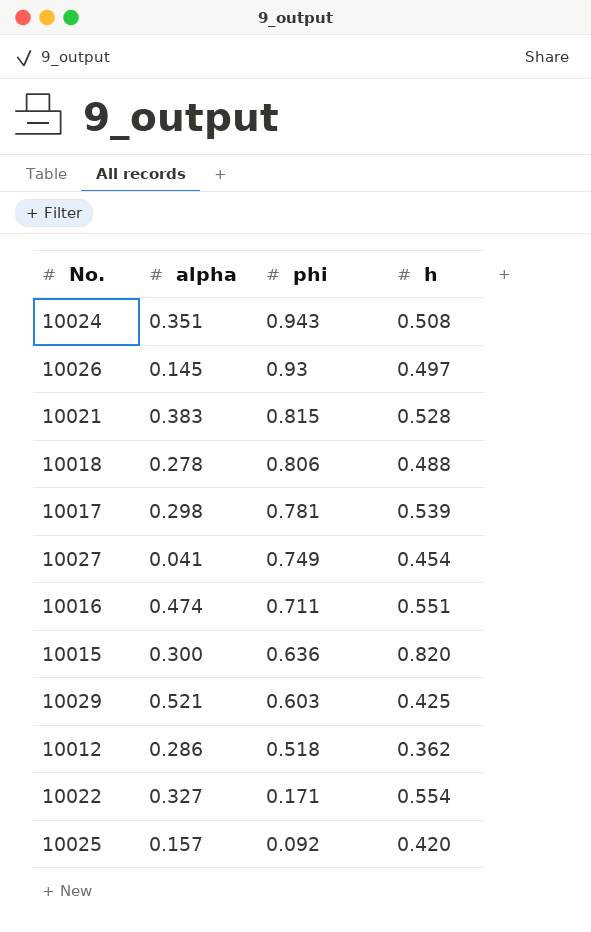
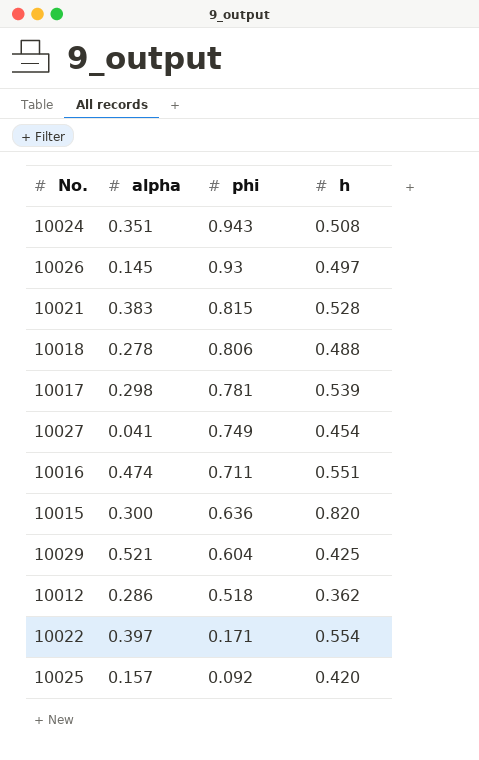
10029 | phi: 0.603 -> 0.604
10022 | alpha: 0.327 -> 0.397

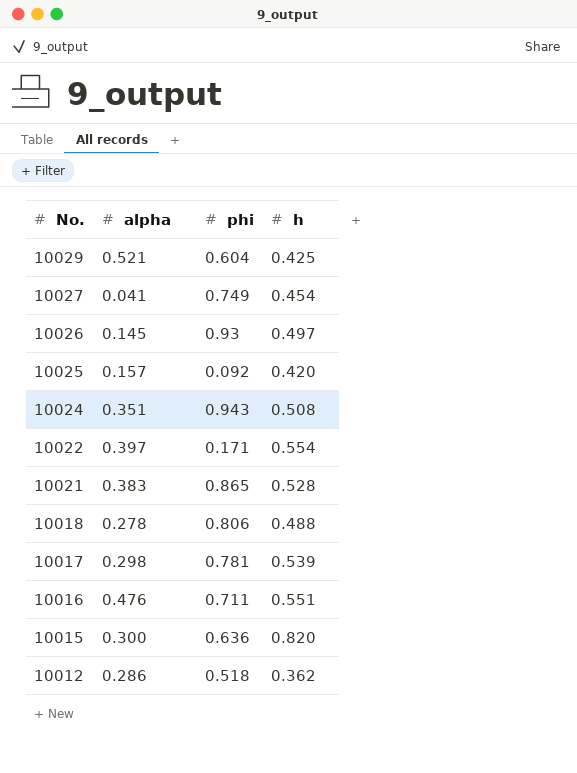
row order: phi descending -> No. descending
10021 | phi: 0.815 -> 0.865
10016 | alpha: 0.474 -> 0.476

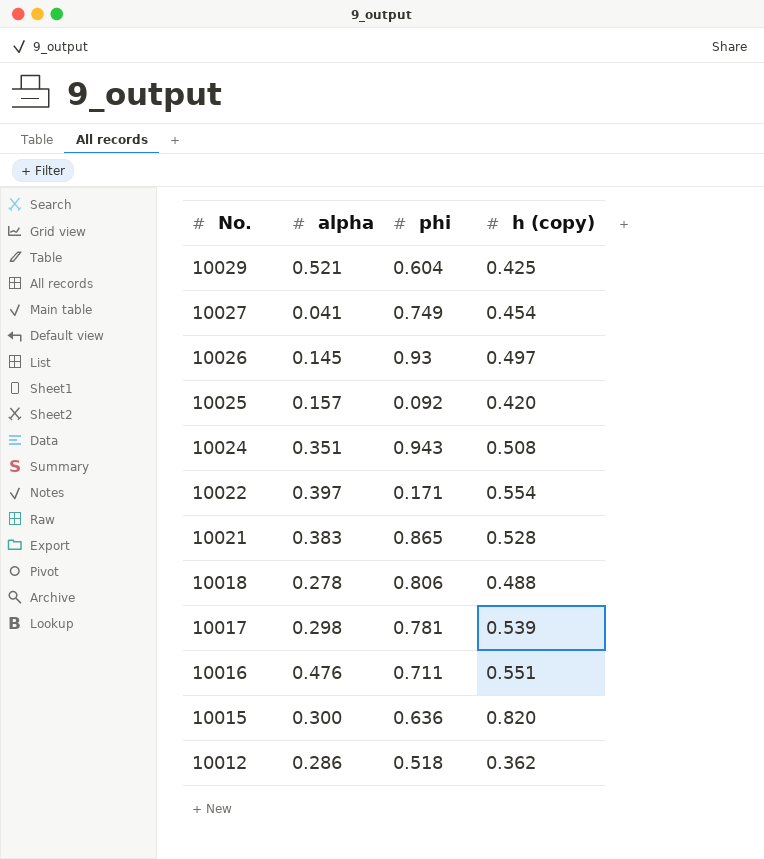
column name: h -> h (copy)

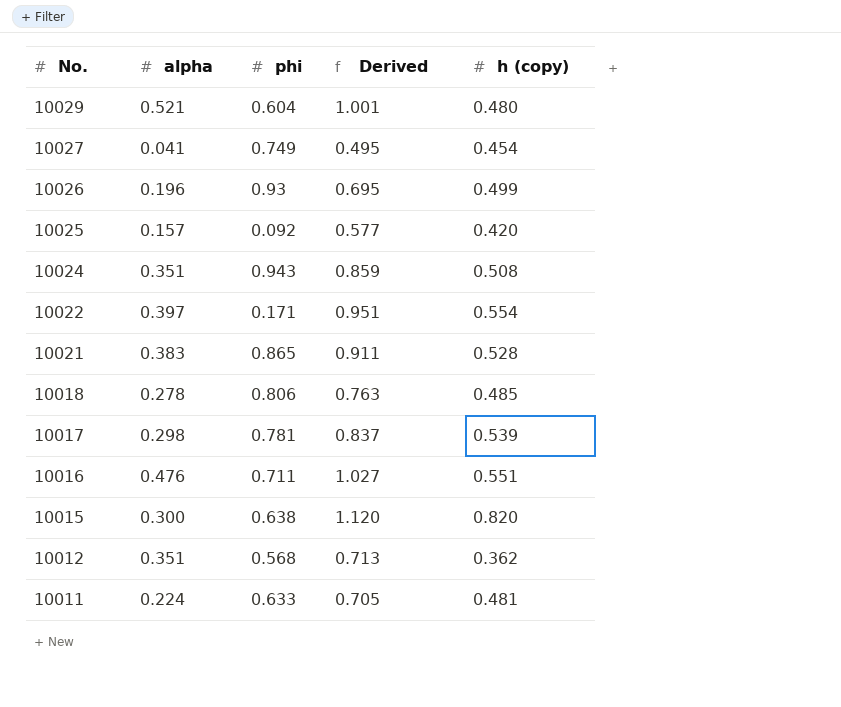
column Derived | formula: none -> [alpha] + [h (copy)]
10029 | h (copy): 0.425 -> 0.480
10026 | alpha: 0.145 -> 0.196
10026 | h (copy): 0.497 -> 0.499
10018 | h (copy): 0.488 -> 0.485
10015 | phi: 0.636 -> 0.638
10012 | alpha: 0.286 -> 0.351
10012 | phi: 0.518 -> 0.568
row 10011: none -> 0.224 | 0.633 | 0.705 | 0.481

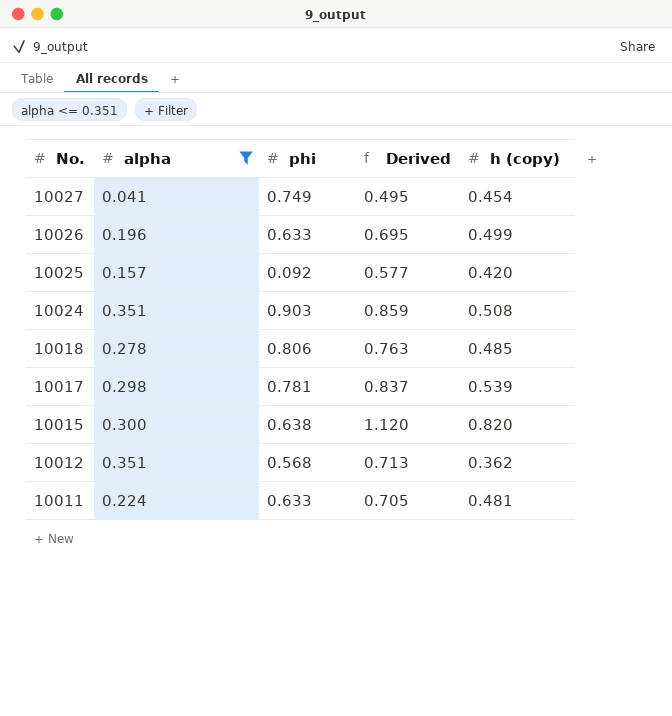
filter: none -> alpha <= 0.351
10026 | phi: 0.93 -> 0.633
10024 | phi: 0.943 -> 0.903

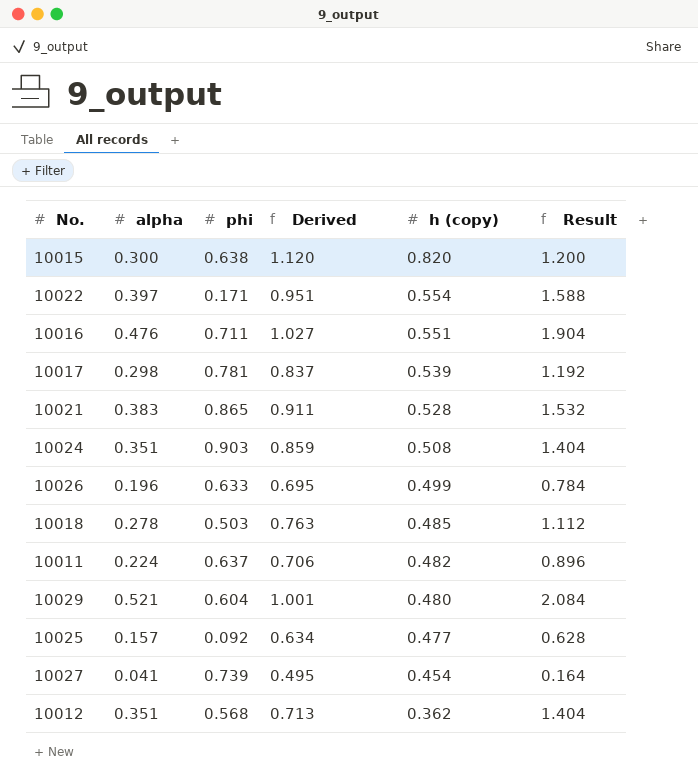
filter: alpha <= 0.351 -> none
row order: No. descending -> h (copy) descending
column Result | formula: none -> [alpha] * 4
10018 | phi: 0.806 -> 0.503
10011 | phi: 0.633 -> 0.637
10011 | Derived: 0.705 -> 0.706
10011 | h (copy): 0.481 -> 0.482
10025 | Derived: 0.577 -> 0.634
10025 | h (copy): 0.420 -> 0.477
10027 | phi: 0.749 -> 0.739

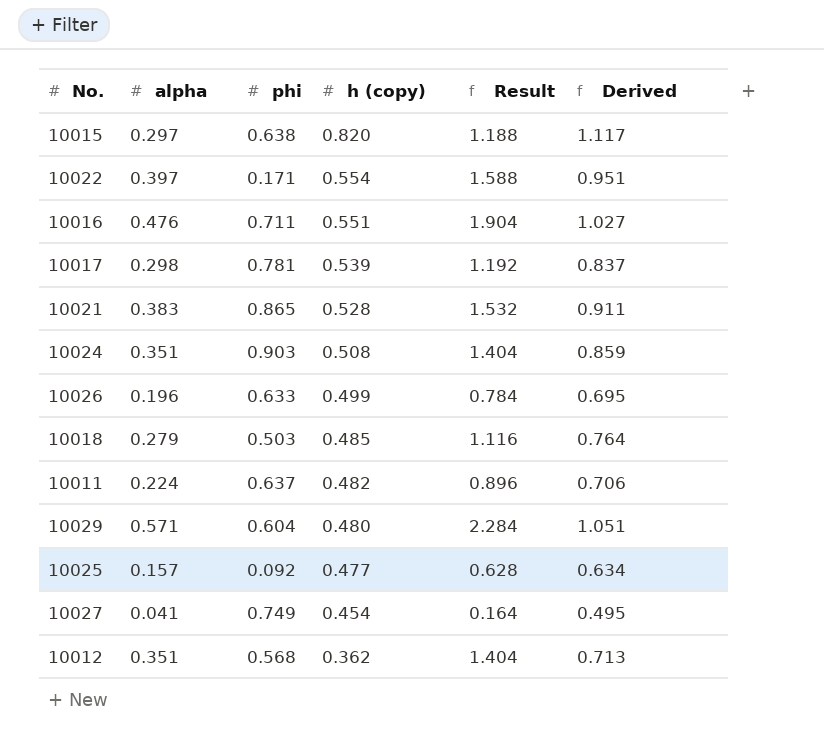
column Derived | position: 4 -> 6
10015 | alpha: 0.300 -> 0.297
10015 | Result: 1.200 -> 1.188
10015 | Derived: 1.120 -> 1.117
10018 | alpha: 0.278 -> 0.279
10018 | Result: 1.112 -> 1.116
10018 | Derived: 0.763 -> 0.764
10029 | alpha: 0.521 -> 0.571
10029 | Result: 2.084 -> 2.284
10029 | Derived: 1.001 -> 1.051
10027 | phi: 0.739 -> 0.749

